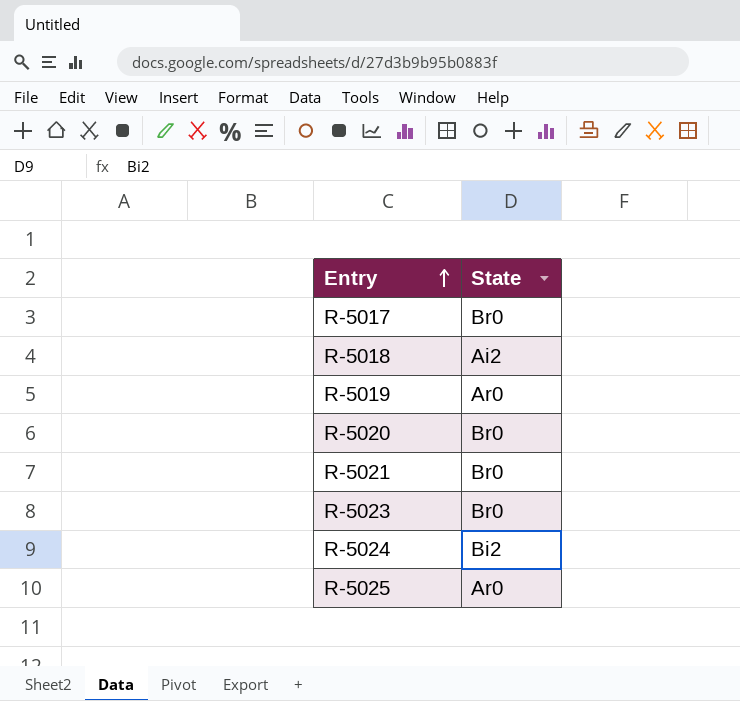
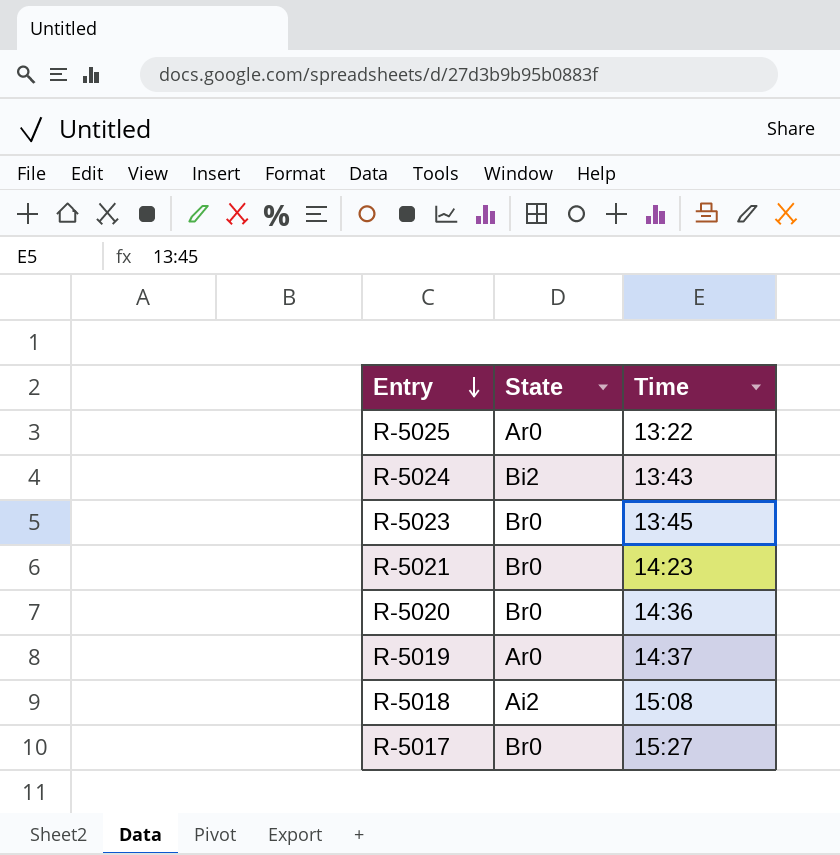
row order: Entry ascending -> Entry descending
column Time | position: none -> 3

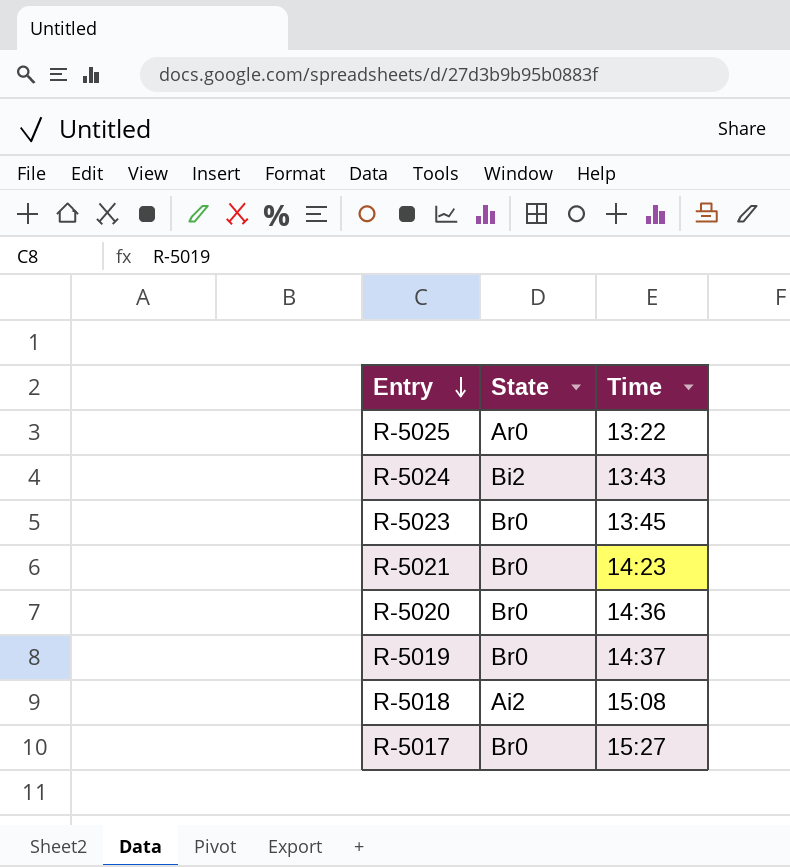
R-5019 | State: Ar0 -> Br0

